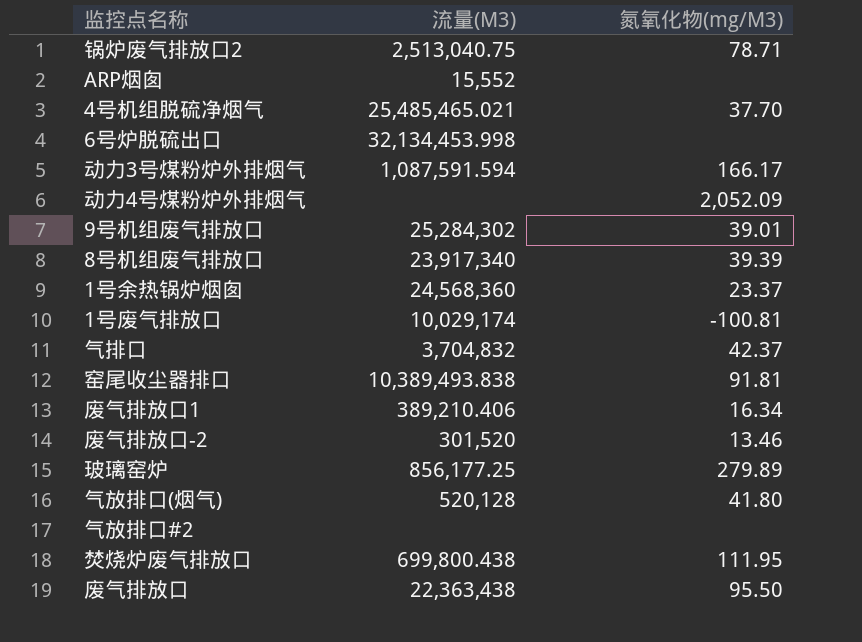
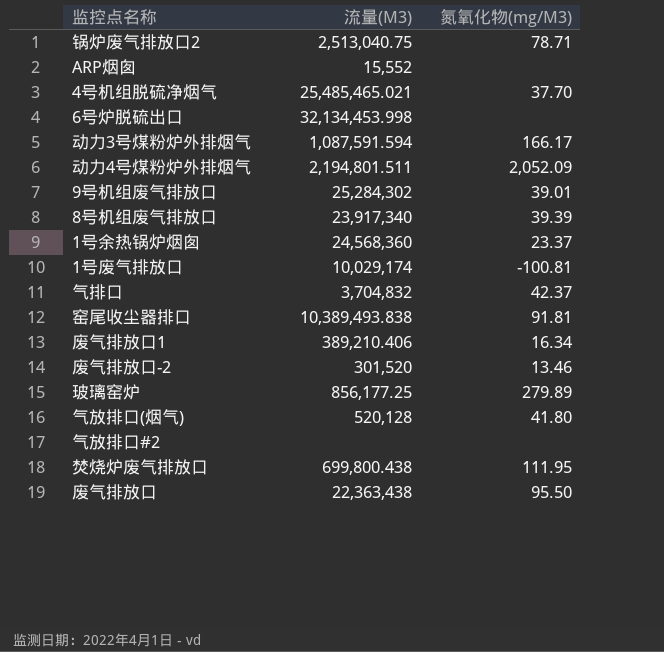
动力4号煤粉炉外排烟气 | 流量(M3): none -> 2,194,801.511

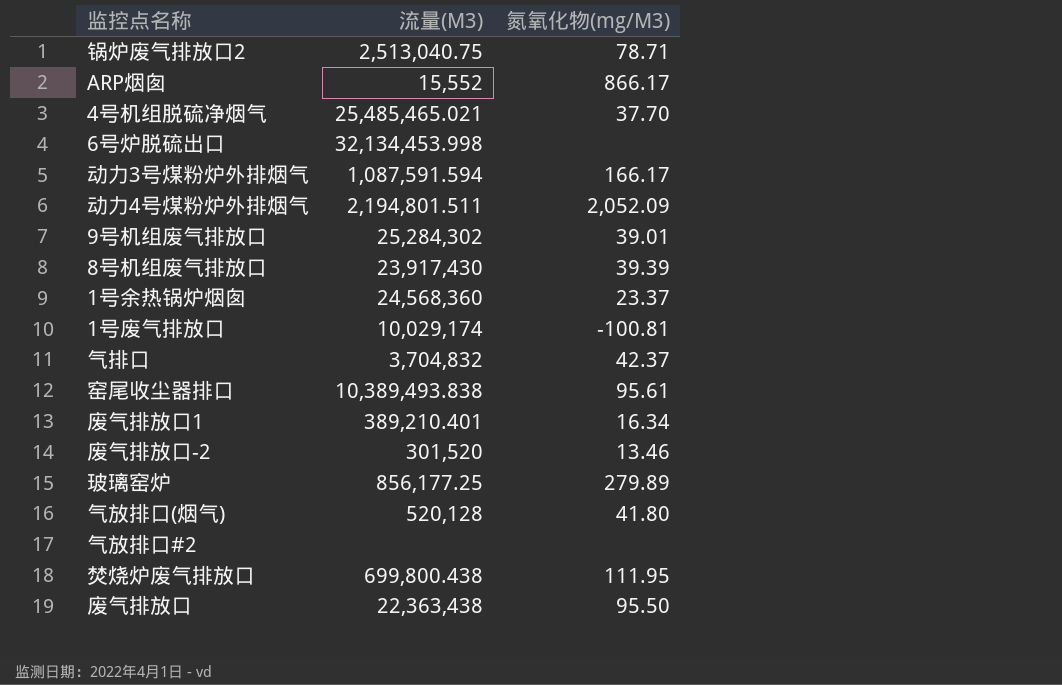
ARP烟囱 | 氮氧化物(mg/M3): none -> 866.17
8号机组废气排放口 | 流量(M3): 23,917,340 -> 23,917,430
窑尾收尘器排口 | 氮氧化物(mg/M3): 91.81 -> 95.61
废气排放口1 | 流量(M3): 389,210.406 -> 389,210.401

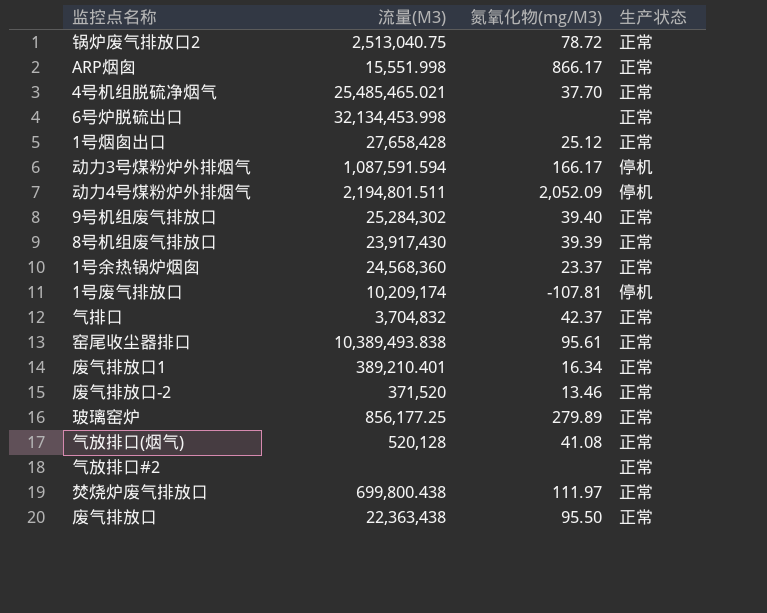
column 生产状态 | position: none -> 4
锅炉废气排放口2 | 氮氧化物(mg/M3): 78.71 -> 78.72
ARP烟囱 | 流量(M3): 15,552 -> 15,551.998
row 1号烟囱出口: none -> 27,658,428 | 25.12 | 正常
9号机组废气排放口 | 氮氧化物(mg/M3): 39.01 -> 39.40
1号废气排放口 | 流量(M3): 10,029,174 -> 10,209,174
1号废气排放口 | 氮氧化物(mg/M3): -100.81 -> -107.81
废气排放口-2 | 流量(M3): 301,520 -> 371,520
气放排口(烟气) | 氮氧化物(mg/M3): 41.80 -> 41.08
焚烧炉废气排放口 | 氮氧化物(mg/M3): 111.95 -> 111.97

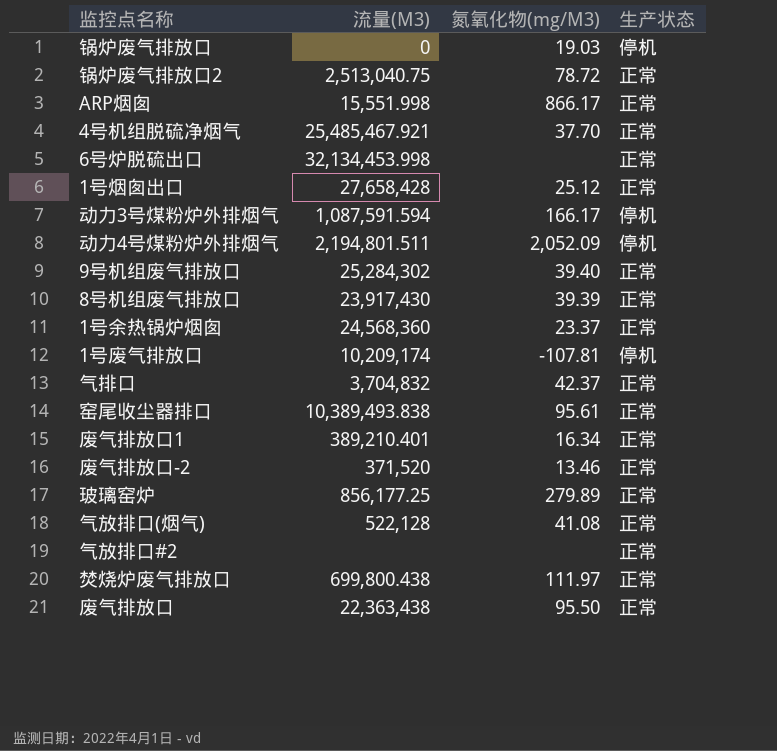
row 锅炉废气排放口: none -> 0 | 19.03 | 停机
4号机组脱硫净烟气 | 流量(M3): 25,485,465.021 -> 25,485,467.921
气放排口(烟气) | 流量(M3): 520,128 -> 522,128

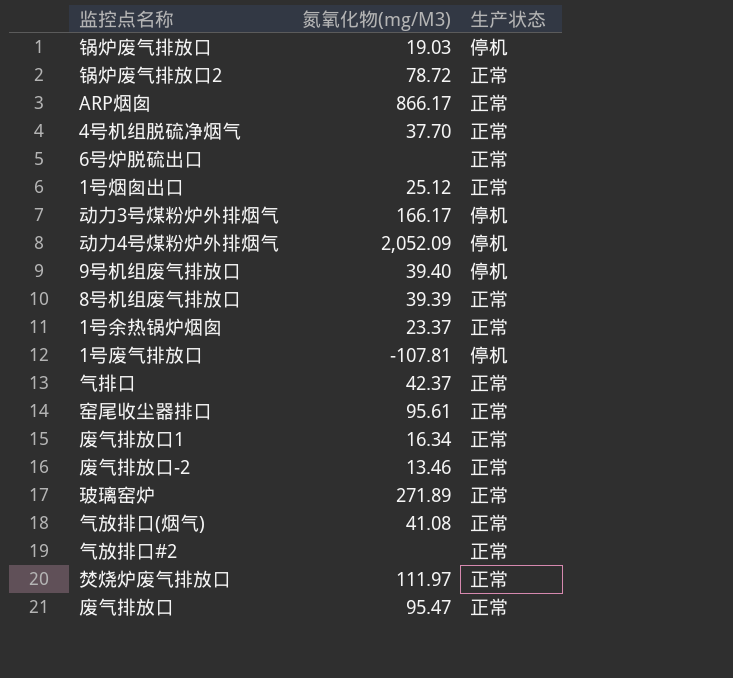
column 流量(M3) | position: 2 -> none
9号机组废气排放口 | 生产状态: 正常 -> 停机
玻璃窑炉 | 氮氧化物(mg/M3): 279.89 -> 271.89
废气排放口 | 氮氧化物(mg/M3): 95.50 -> 95.47

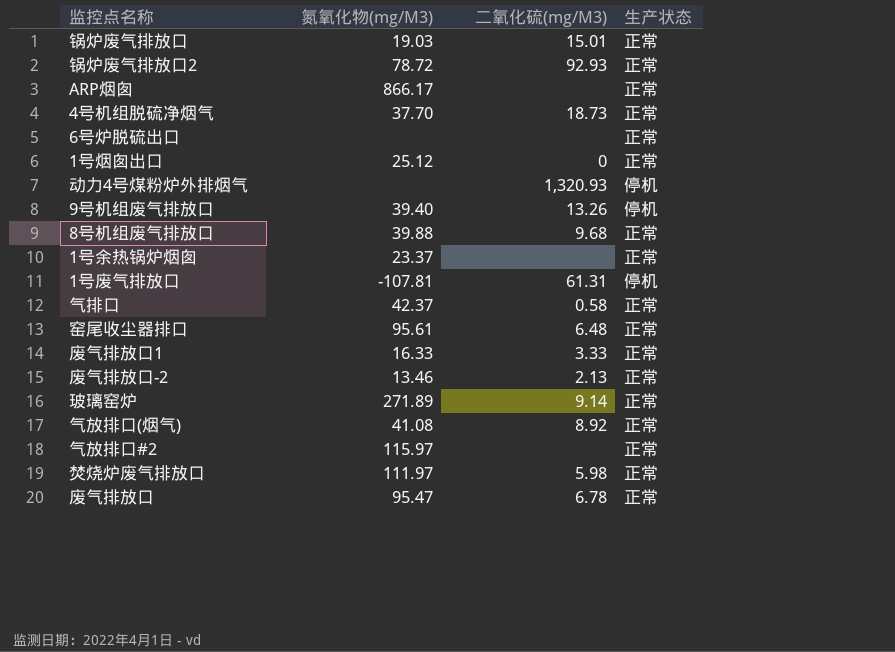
column 二氧化硫(mg/M3) | position: none -> 3
row 动力3号煤粉炉外排烟气: 166.17 | 停机 -> none
锅炉废气排放口 | 生产状态: 停机 -> 正常
动力4号煤粉炉外排烟气 | 氮氧化物(mg/M3): 2,052.09 -> none
8号机组废气排放口 | 氮氧化物(mg/M3): 39.39 -> 39.88
废气排放口1 | 氮氧化物(mg/M3): 16.34 -> 16.33
气放排口#2 | 氮氧化物(mg/M3): none -> 115.97

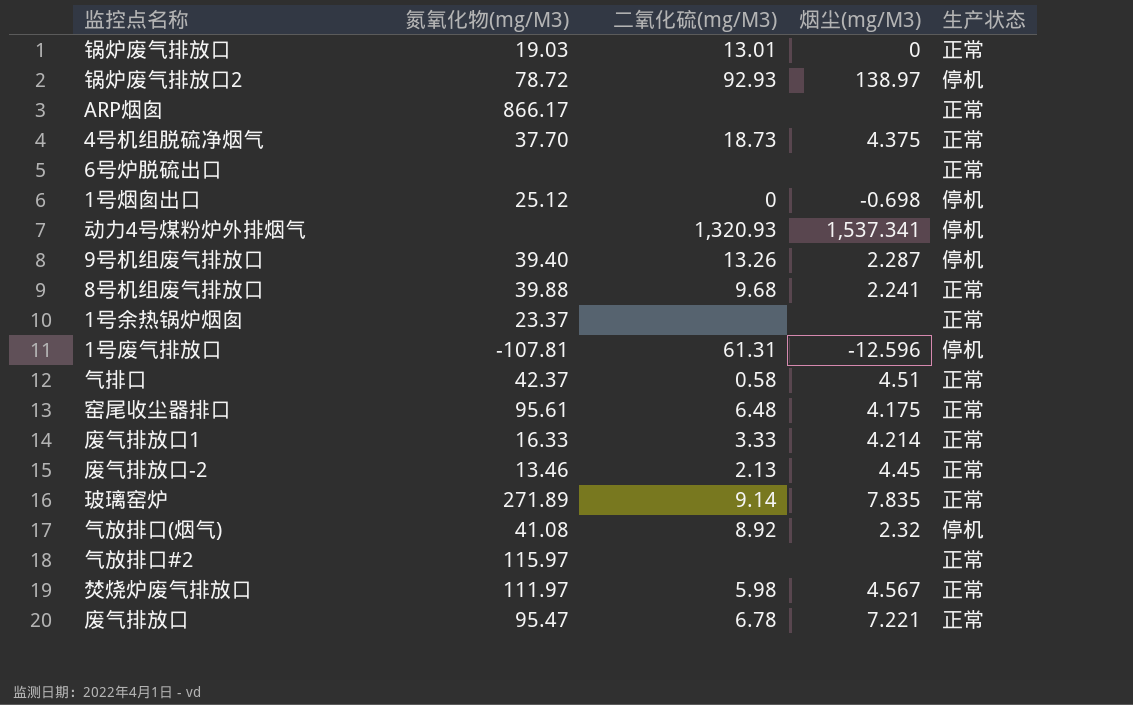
column 烟尘(mg/M3) | position: none -> 4
锅炉废气排放口 | 二氧化硫(mg/M3): 15.01 -> 13.01
锅炉废气排放口2 | 生产状态: 正常 -> 停机
1号烟囱出口 | 生产状态: 正常 -> 停机
气放排口(烟气) | 生产状态: 正常 -> 停机

